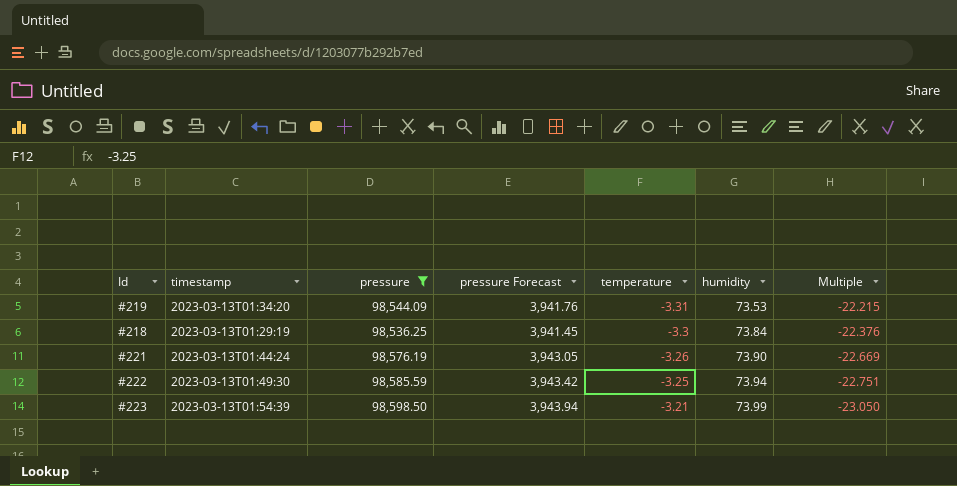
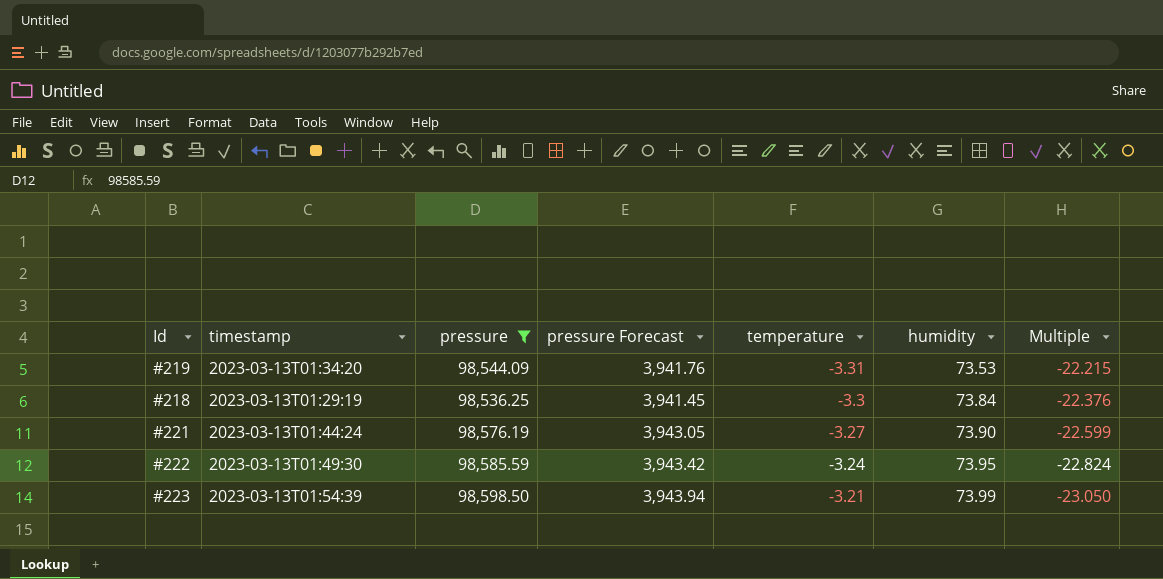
#221 | temperature: -3.26 -> -3.27
#221 | Multiple: -22.669 -> -22.599
#222 | temperature: -3.25 -> -3.24
#222 | humidity: 73.94 -> 73.95
#222 | Multiple: -22.751 -> -22.824

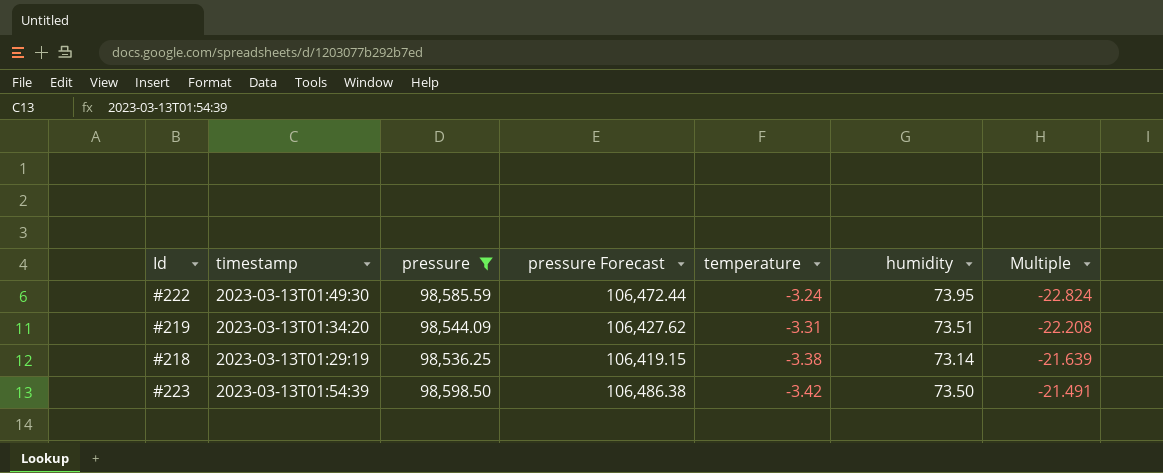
row order: temperature ascending -> temperature descending
column pressure Forecast | formula: [pressure] * 0.04 -> [pressure] * 1.08
row #221: 2023-03-13T01:44:24 | 98,576.19 | 3,943.05 | -3.27 | 73.90 | -22.599 -> none
#219 | humidity: 73.53 -> 73.51
#219 | Multiple: -22.215 -> -22.208
#218 | temperature: -3.3 -> -3.38
#218 | humidity: 73.84 -> 73.14
#218 | Multiple: -22.376 -> -21.639
#223 | temperature: -3.21 -> -3.42
#223 | humidity: 73.99 -> 73.50
#223 | Multiple: -23.050 -> -21.491

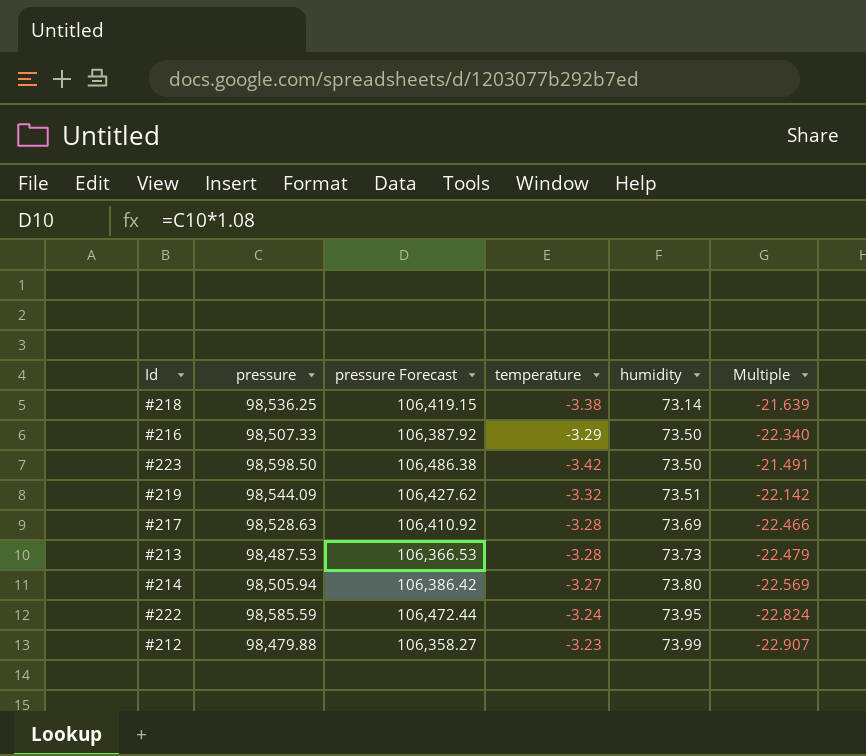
filter: pressure >= 98,536.25 -> none
row order: temperature descending -> humidity ascending
column timestamp | position: 2 -> none
#219 | temperature: -3.31 -> -3.32
#219 | Multiple: -22.208 -> -22.142

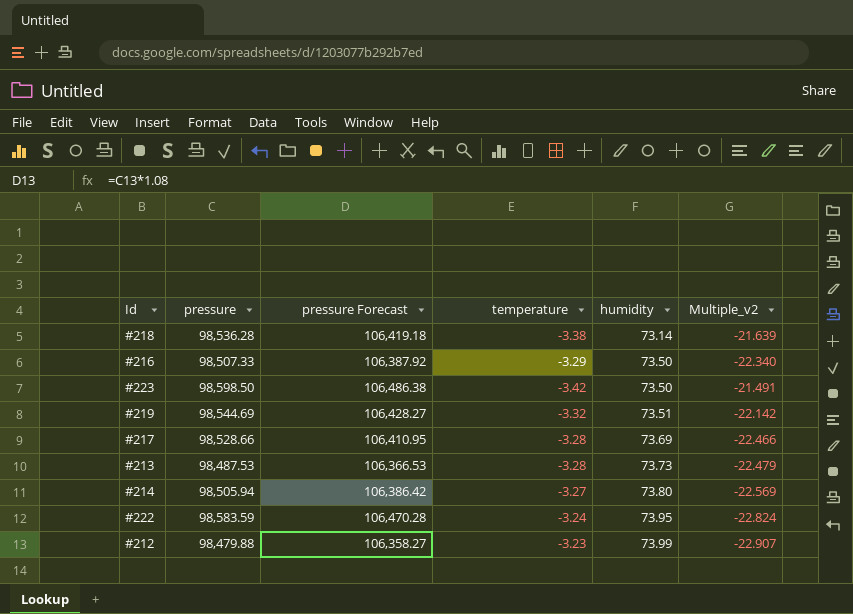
column name: Multiple -> Multiple_v2
#218 | pressure: 98,536.25 -> 98,536.28
#218 | pressure Forecast: 106,419.15 -> 106,419.18
#219 | pressure: 98,544.09 -> 98,544.69
#219 | pressure Forecast: 106,427.62 -> 106,428.27
#217 | pressure: 98,528.63 -> 98,528.66
#217 | pressure Forecast: 106,410.92 -> 106,410.95
#222 | pressure: 98,585.59 -> 98,583.59
#222 | pressure Forecast: 106,472.44 -> 106,470.28

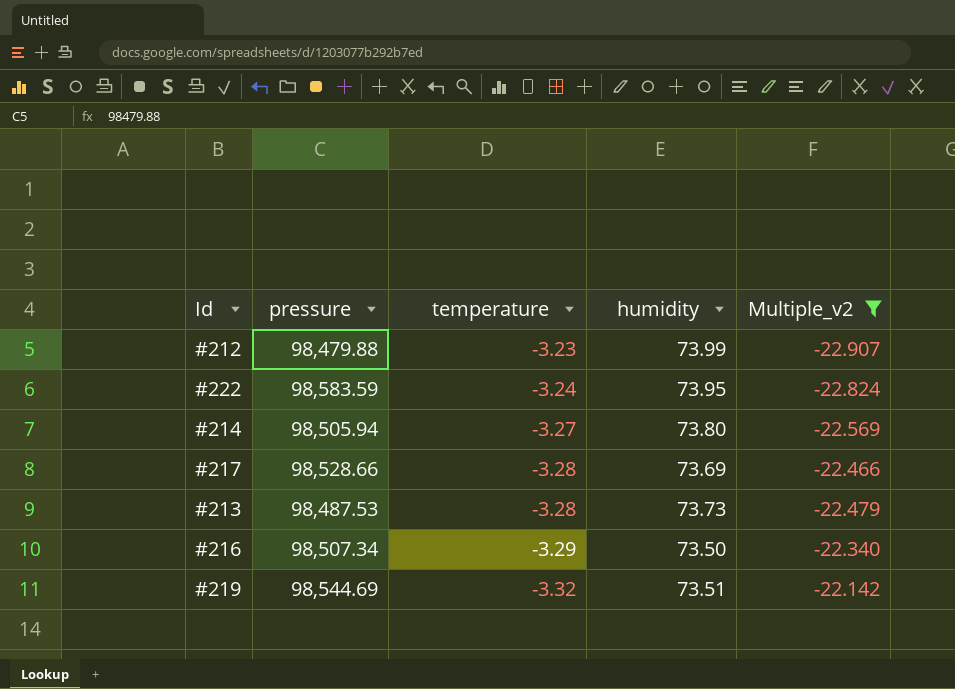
filter: none -> Multiple_v2 <= -22.142
row order: humidity ascending -> temperature descending
column pressure Forecast | formula: [pressure] * 1.08 -> none
#216 | pressure: 98,507.33 -> 98,507.34

